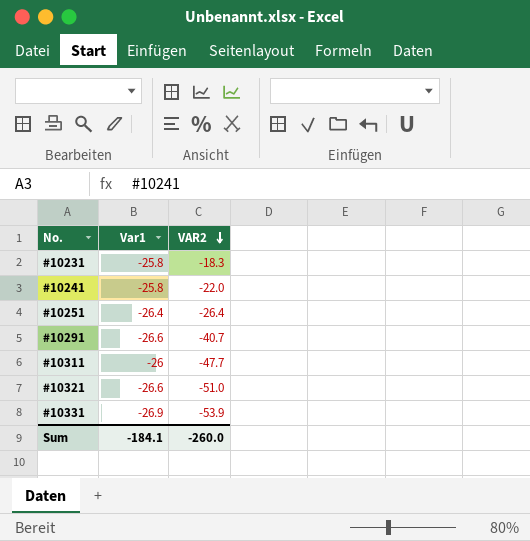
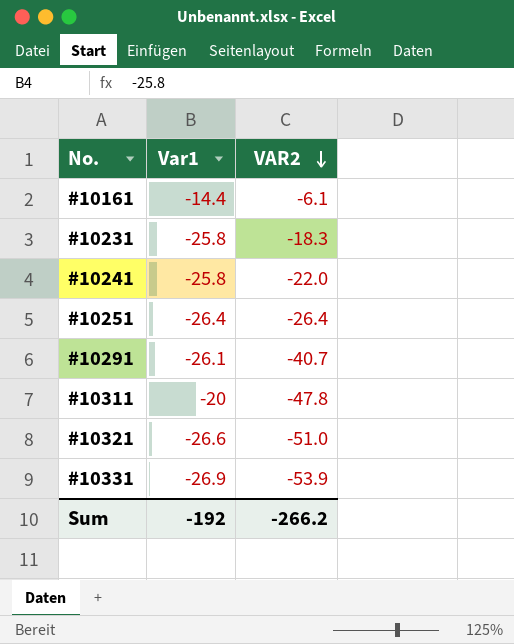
row #10161: none -> -14.4 | -6.1
#10291 | Var1: -26.6 -> -26.1
#10311 | Var1: -26 -> -20
#10311 | VAR2: -47.7 -> -47.8
Sum | Var1: -184.1 -> -192
Sum | VAR2: -260.0 -> -266.2

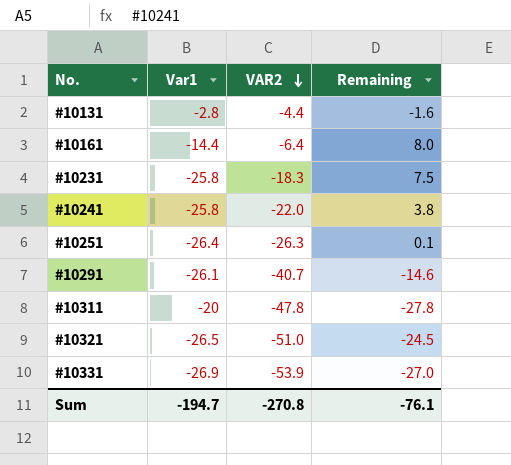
column Remaining | formula: none -> [VAR2] - [Var1]
row #10131: none -> -2.8 | -4.4 | -1.6
#10161 | VAR2: -6.1 -> -6.4
#10251 | VAR2: -26.4 -> -26.3
#10321 | Var1: -26.6 -> -26.5
Sum | Var1: -192 -> -194.7
Sum | VAR2: -266.2 -> -270.8

